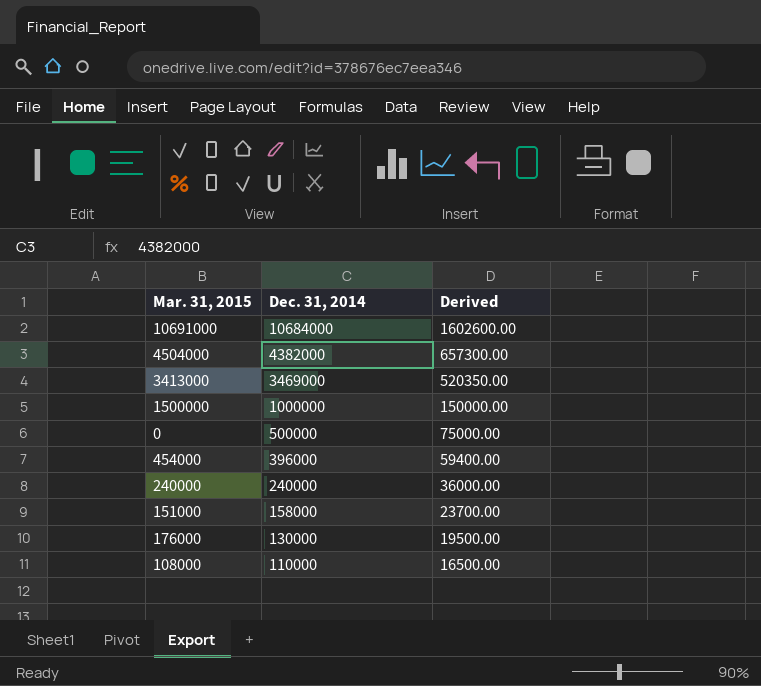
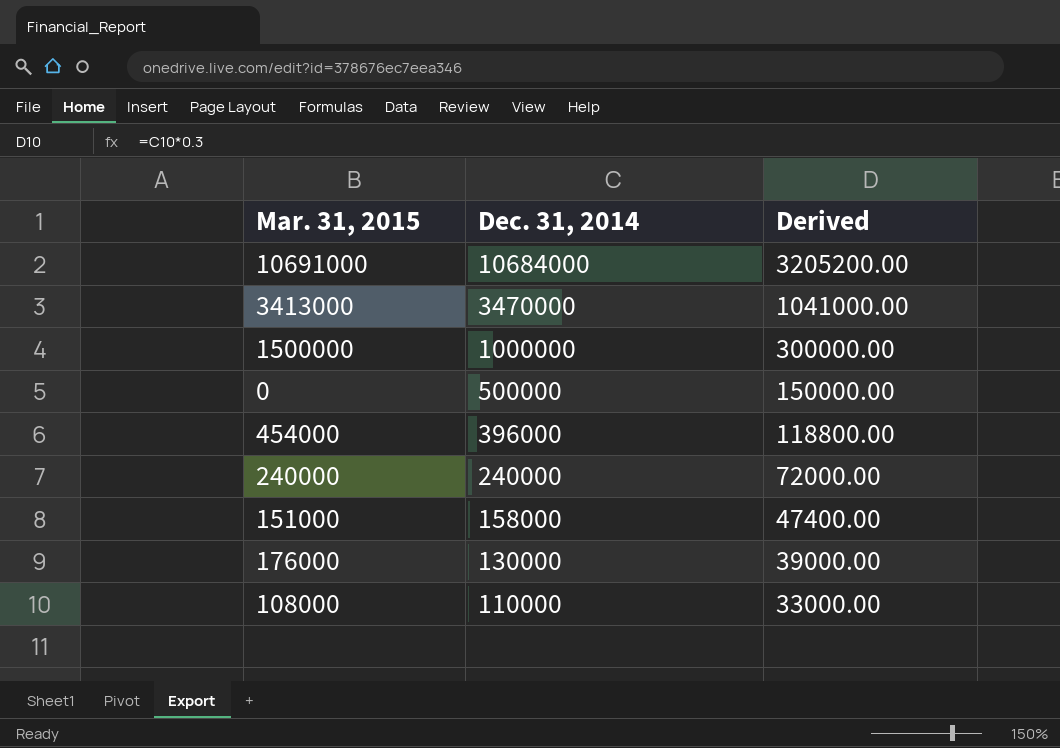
column Derived | formula: [Dec. 31, 2014] * 0.15 -> [Dec. 31, 2014] * 0.3
row 4504000: 4382000 | 657300.00 -> none
3413000 | Dec. 31, 2014: 3469000 -> 3470000

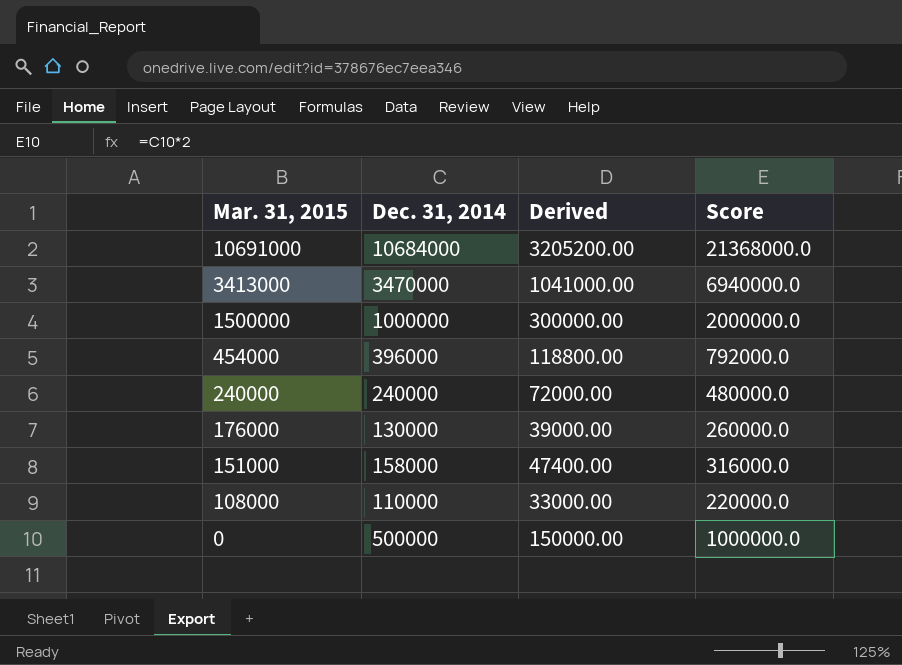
row order: Dec. 31, 2014 descending -> Mar. 31, 2015 descending
column Score | formula: none -> [Dec. 31, 2014] * 2

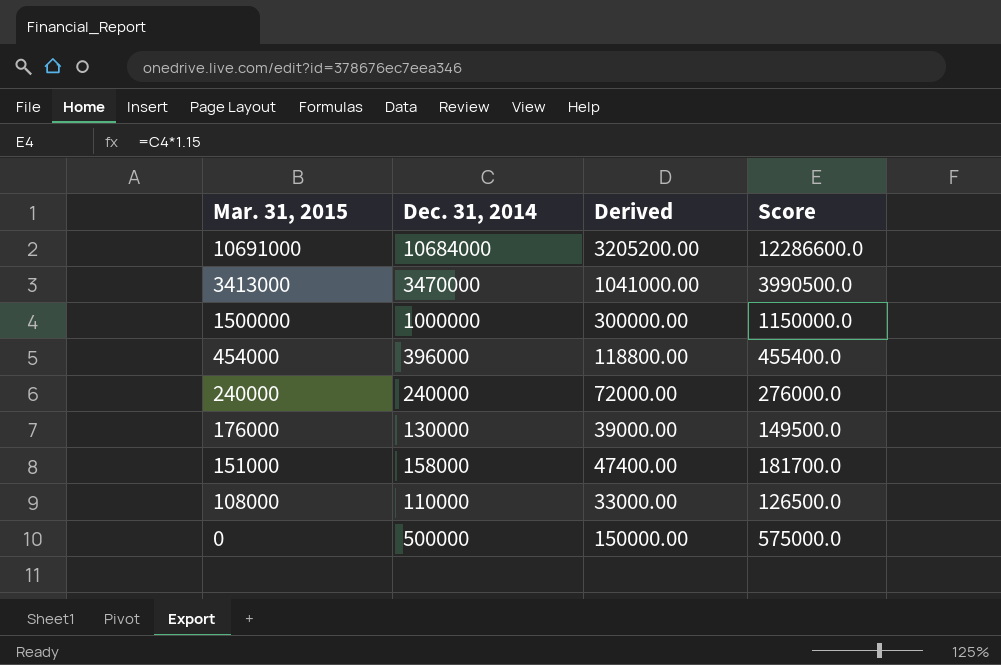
column Score | formula: [Dec. 31, 2014] * 2 -> [Dec. 31, 2014] * 1.15

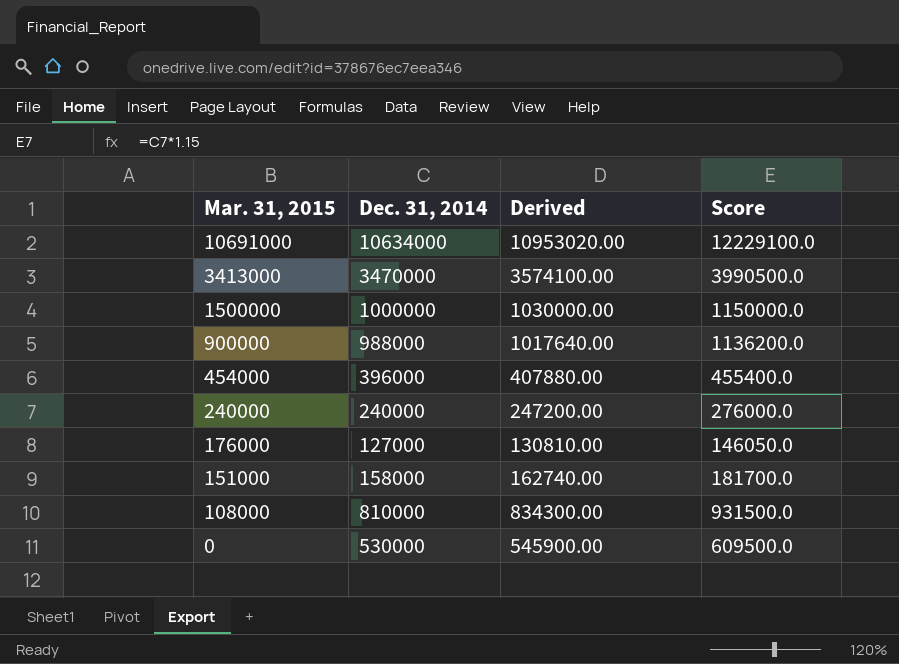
column Derived | formula: [Dec. 31, 2014] * 0.3 -> [Dec. 31, 2014] * 1.03
10691000 | Dec. 31, 2014: 10684000 -> 10634000
10691000 | Score: 12286600.0 -> 12229100.0
row 900000: none -> 988000 | 1017640.00 | 1136200.0
176000 | Dec. 31, 2014: 130000 -> 127000
176000 | Score: 149500.0 -> 146050.0
108000 | Dec. 31, 2014: 110000 -> 810000
108000 | Score: 126500.0 -> 931500.0
0 | Dec. 31, 2014: 500000 -> 530000
0 | Score: 575000.0 -> 609500.0

